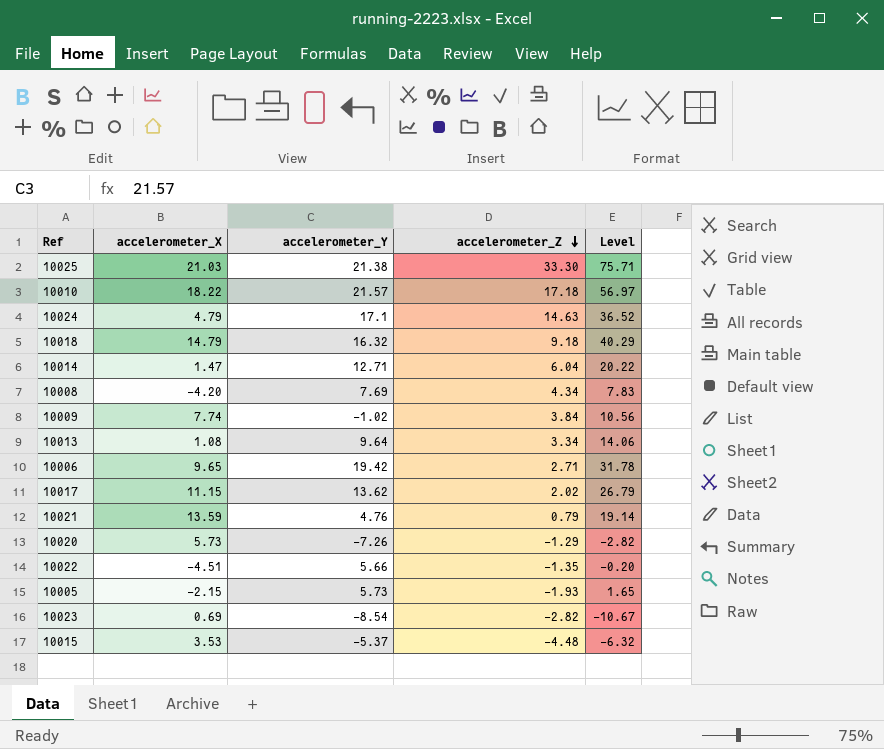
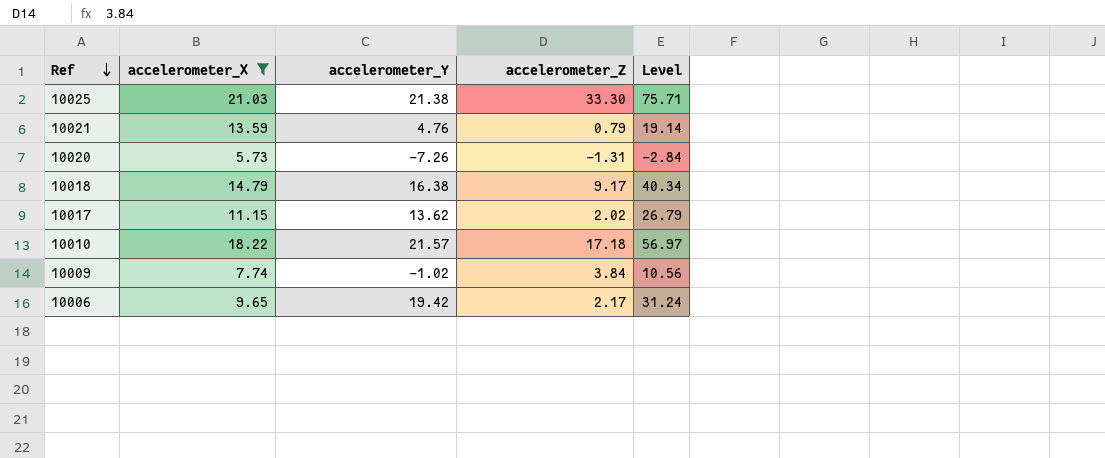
filter: none -> accelerometer_X >= 5.73
row order: accelerometer_Z descending -> Ref descending
10020 | accelerometer_Z: -1.29 -> -1.31
10020 | Level: -2.82 -> -2.84
10018 | accelerometer_Y: 16.32 -> 16.38
10018 | accelerometer_Z: 9.18 -> 9.17
10018 | Level: 40.29 -> 40.34
10006 | accelerometer_Z: 2.71 -> 2.17
10006 | Level: 31.78 -> 31.24

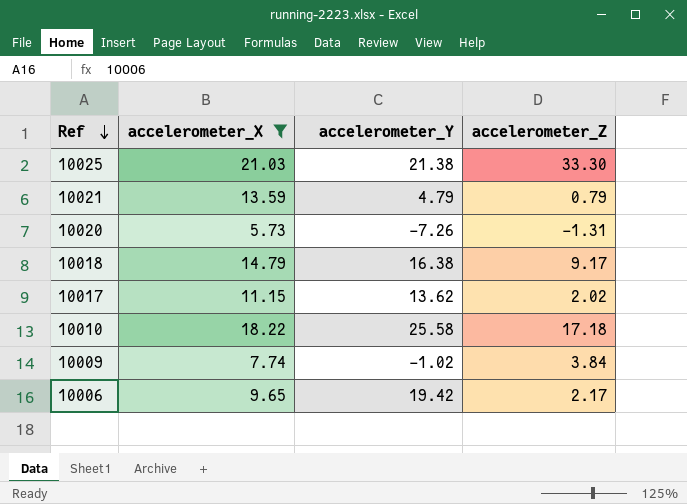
column Level | formula: [accelerometer_X] + [accelerometer_Y] + [accelerometer_Z] -> none
10021 | accelerometer_Y: 4.76 -> 4.79
10010 | accelerometer_Y: 21.57 -> 25.58

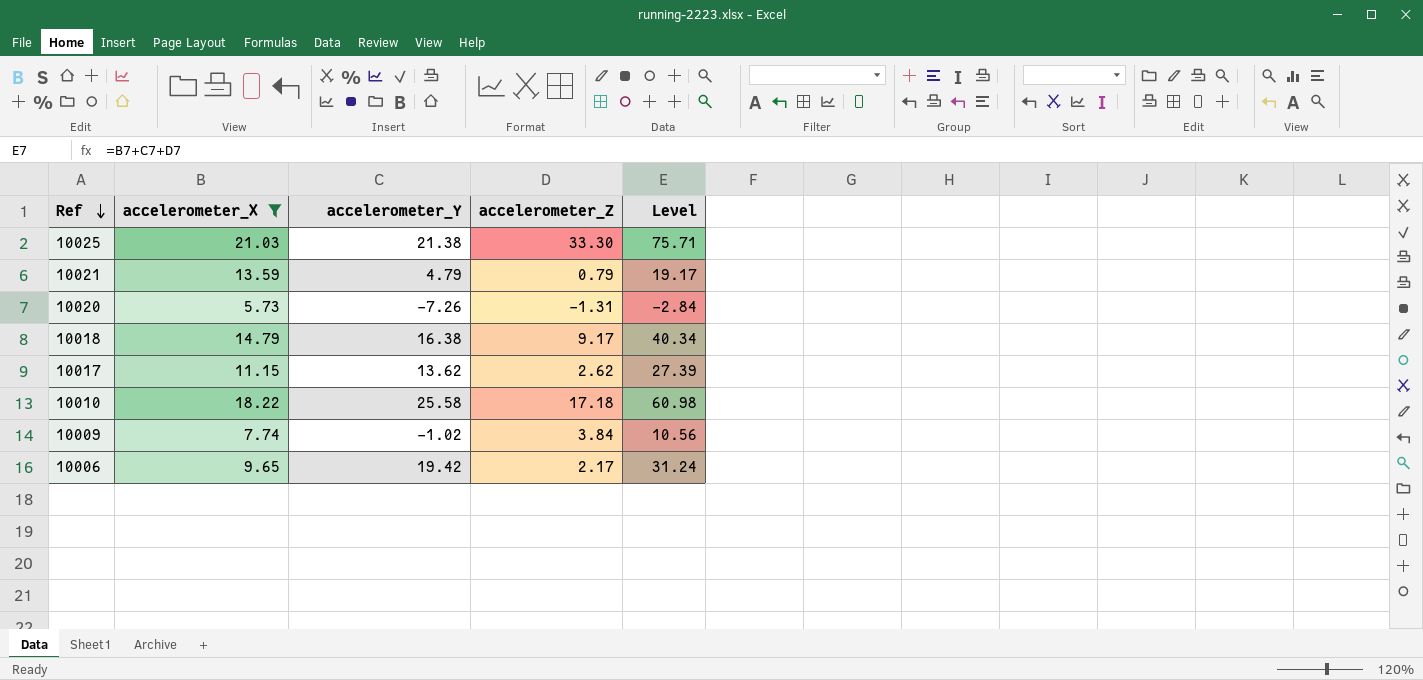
column Level | formula: none -> [accelerometer_X] + [accelerometer_Y] + [accelerometer_Z]
10017 | accelerometer_Z: 2.02 -> 2.62

